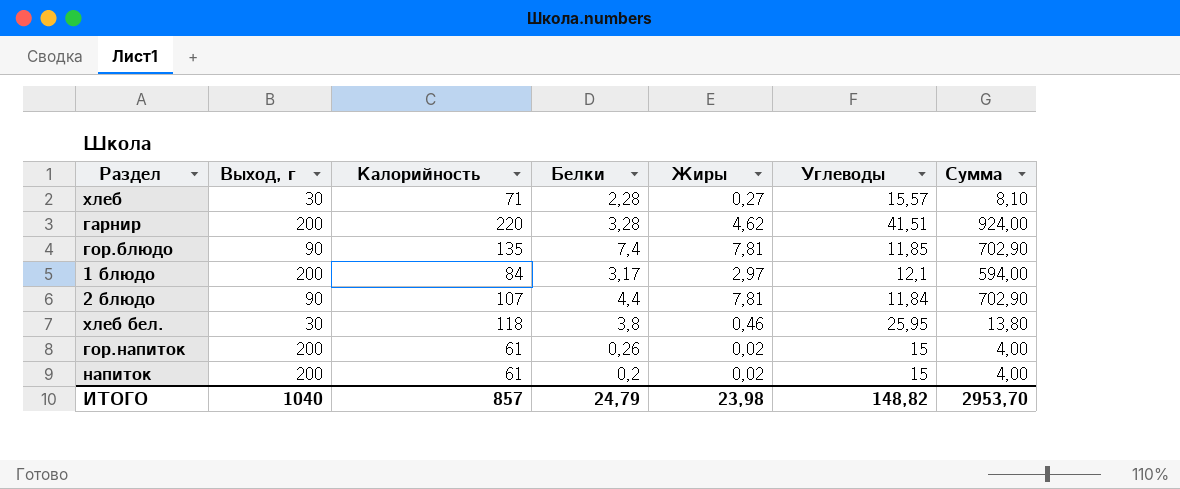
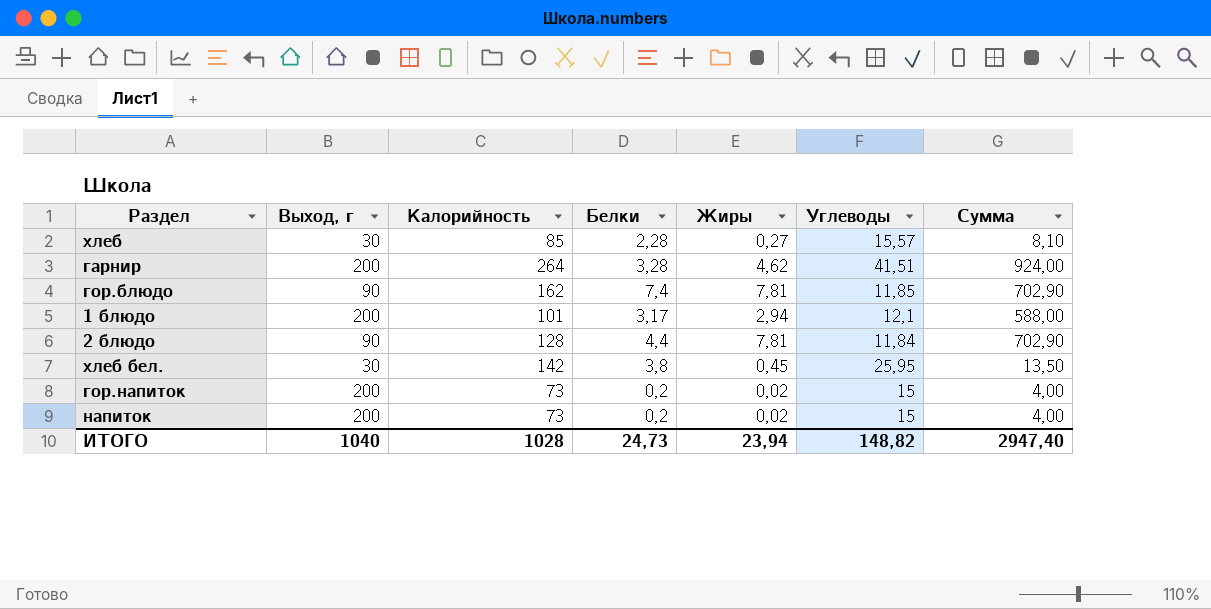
хлеб | Калорийность: 71 -> 85
гарнир | Калорийность: 220 -> 264
гор.блюдо | Калорийность: 135 -> 162
1 блюдо | Калорийность: 84 -> 101
1 блюдо | Жиры: 2,97 -> 2,94
1 блюдо | Сумма: 594,00 -> 588,00
2 блюдо | Калорийность: 107 -> 128
хлеб бел. | Калорийность: 118 -> 142
хлеб бел. | Жиры: 0,46 -> 0,45
хлеб бел. | Сумма: 13,80 -> 13,50
гор.напиток | Калорийность: 61 -> 73
гор.напиток | Белки: 0,26 -> 0,2
напиток | Калорийность: 61 -> 73
ИТОГО | Калорийность: 857 -> 1028
ИТОГО | Белки: 24,79 -> 24,73
ИТОГО | Жиры: 23,98 -> 23,94
ИТОГО | Сумма: 2953,70 -> 2947,40

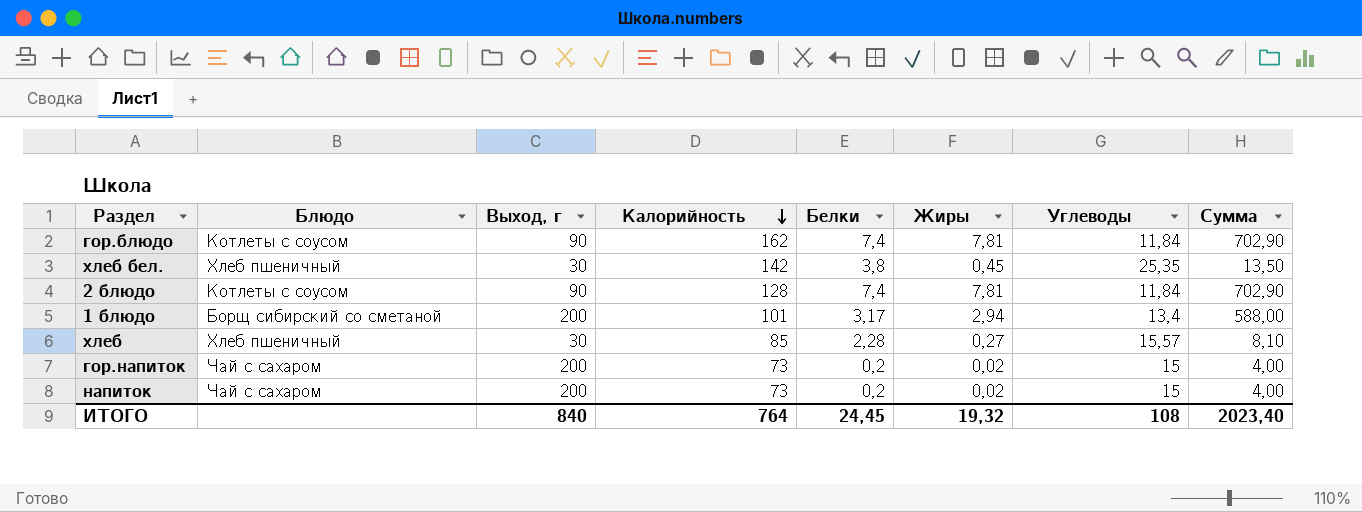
row order: none -> Калорийность descending
column Блюдо | position: none -> 2
row гарнир: 200 | 264 | 3,28 | 4,62 | 41,51 | 924,00 -> none
гор.блюдо | Углеводы: 11,85 -> 11,84
хлеб бел. | Углеводы: 25,95 -> 25,35
2 блюдо | Белки: 4,4 -> 7,4
1 блюдо | Углеводы: 12,1 -> 13,4
ИТОГО | Выход, г: 1040 -> 840
ИТОГО | Калорийность: 1028 -> 764
ИТОГО | Белки: 24,73 -> 24,45
ИТОГО | Жиры: 23,94 -> 19,32
ИТОГО | Углеводы: 148,82 -> 108
ИТОГО | Сумма: 2947,40 -> 2023,40

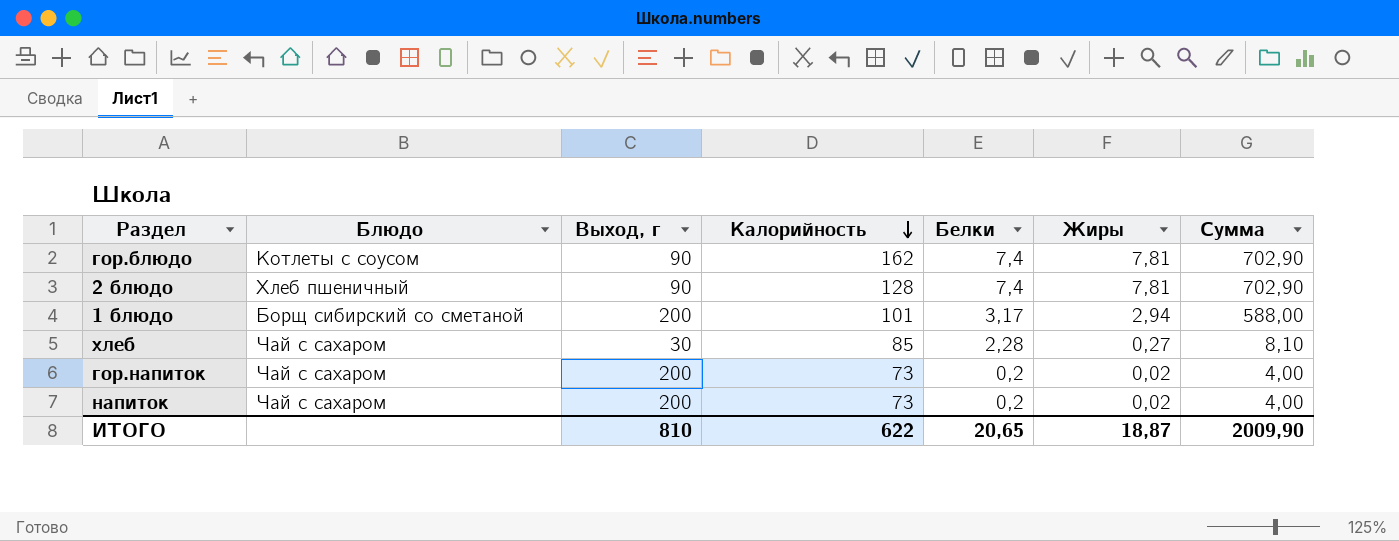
column Углеводы | position: 7 -> none
row хлеб бел.: Хлеб пшеничный | 30 | 142 | 3,8 | 0,45 | 25,35 | 13,50 -> none
2 блюдо | Блюдо: Котлеты с соусом -> Хлеб пшеничный
хлеб | Блюдо: Хлеб пшеничный -> Чай с сахаром
ИТОГО | Выход, г: 840 -> 810
ИТОГО | Калорийность: 764 -> 622
ИТОГО | Белки: 24,45 -> 20,65
ИТОГО | Жиры: 19,32 -> 18,87
ИТОГО | Сумма: 2023,40 -> 2009,90

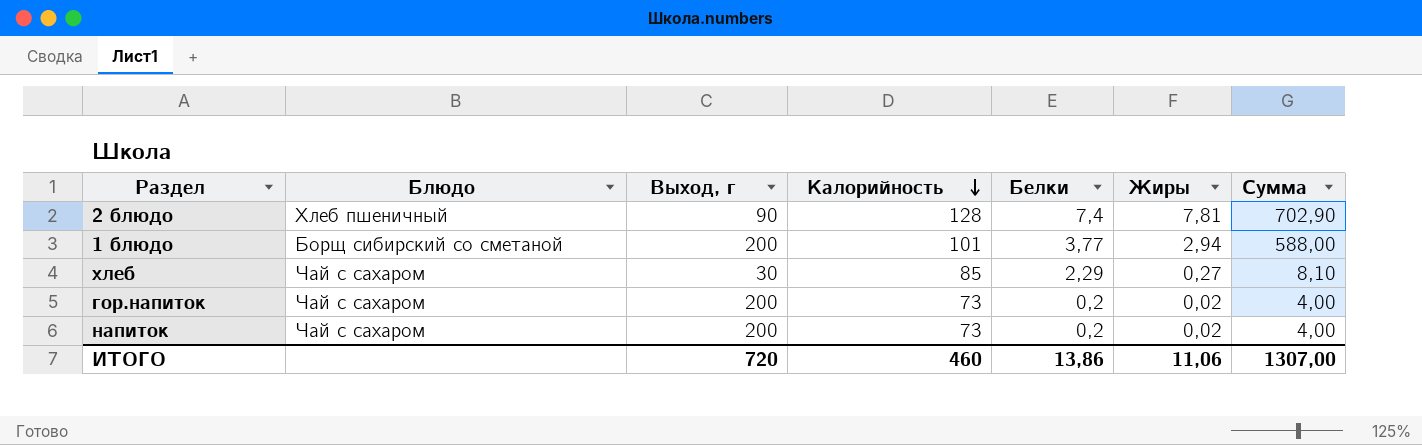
row гор.блюдо: Котлеты с соусом | 90 | 162 | 7,4 | 7,81 | 702,90 -> none
1 блюдо | Белки: 3,17 -> 3,77
хлеб | Белки: 2,28 -> 2,29
ИТОГО | Выход, г: 810 -> 720
ИТОГО | Калорийность: 622 -> 460
ИТОГО | Белки: 20,65 -> 13,86
ИТОГО | Жиры: 18,87 -> 11,06
ИТОГО | Сумма: 2009,90 -> 1307,00

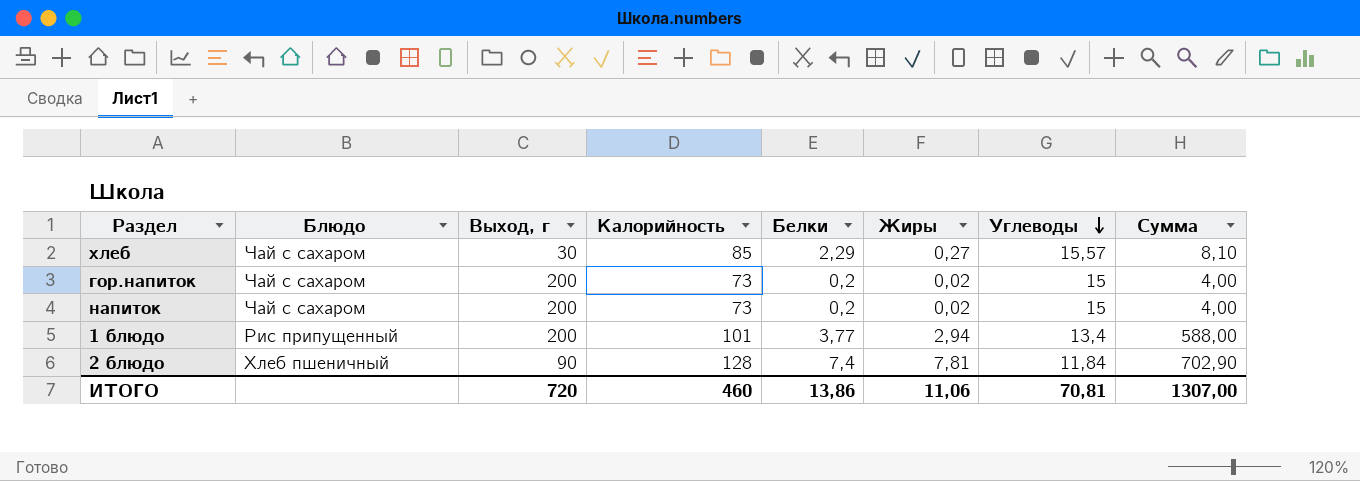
row order: Калорийность descending -> Углеводы descending
column Углеводы | position: none -> 7
1 блюдо | Блюдо: Борщ сибирский со сметаной -> Рис припущенный

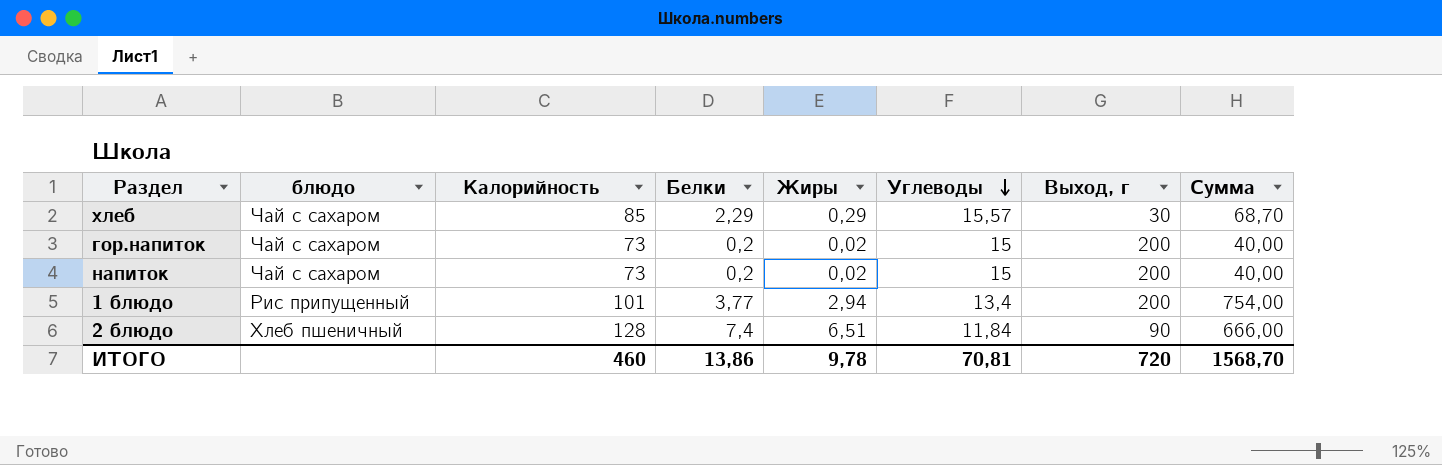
column name: Блюдо -> блюдо
column Выход, г | position: 3 -> 7
column Сумма | formula: [Выход, г] * [Жиры] -> [Белки] * [Выход, г]
хлеб | Жиры: 0,27 -> 0,29
2 блюдо | Жиры: 7,81 -> 6,51
ИТОГО | Жиры: 11,06 -> 9,78
ИТОГО | Сумма: 1307,00 -> 1568,70

